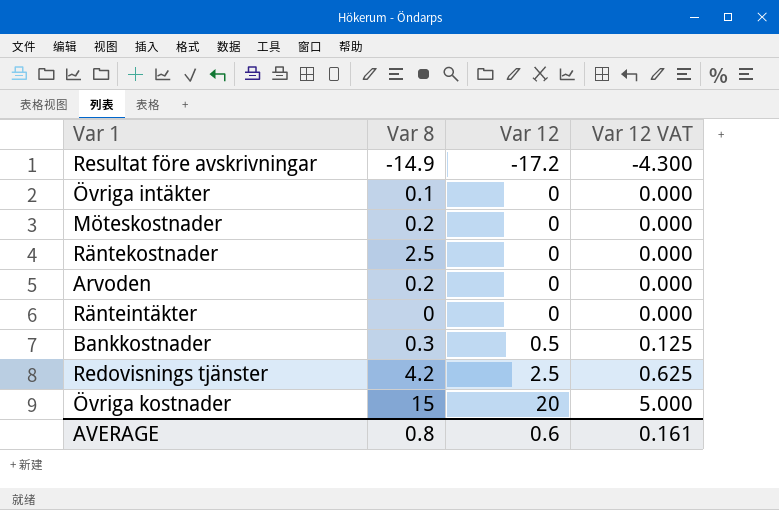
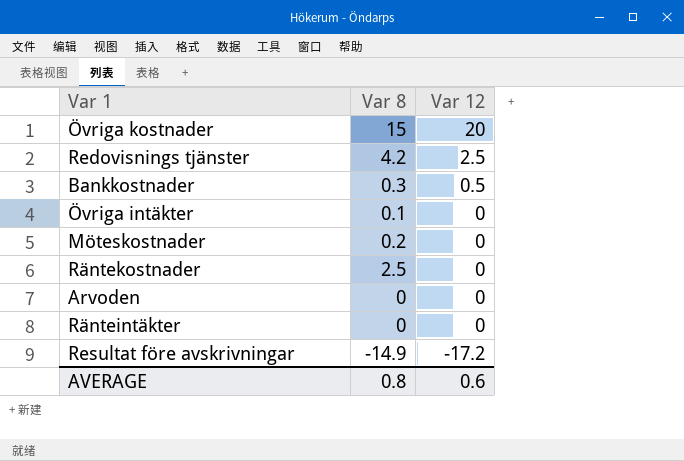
row order: Var 12 ascending -> Var 12 descending
column Var 12 VAT | formula: [Var 12] * 0.25 -> none
Arvoden | Var 8: 0.2 -> 0

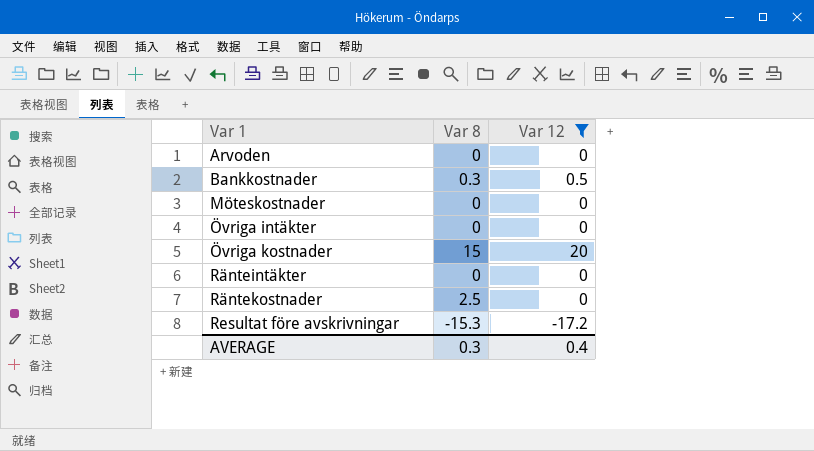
filter: none -> Var 12 != 2.5
row order: Var 12 descending -> Var 1 ascending
Möteskostnader | Var 8: 0.2 -> 0
Övriga intäkter | Var 8: 0.1 -> 0
Resultat före avskrivningar | Var 8: -14.9 -> -15.3
AVERAGE | Var 8: 0.8 -> 0.3
AVERAGE | Var 12: 0.6 -> 0.4

